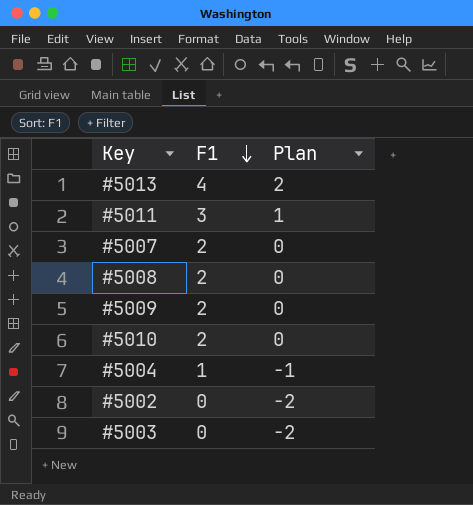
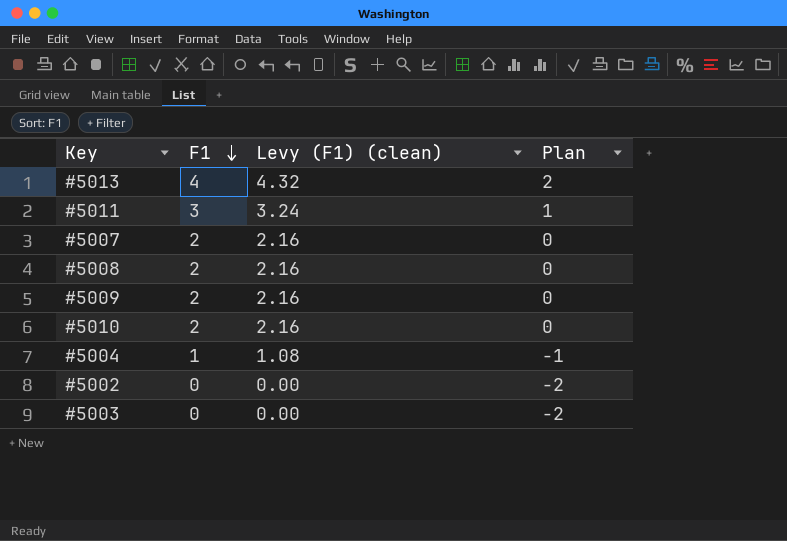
column Levy (F1) (clean) | formula: none -> [F1] * 1.08

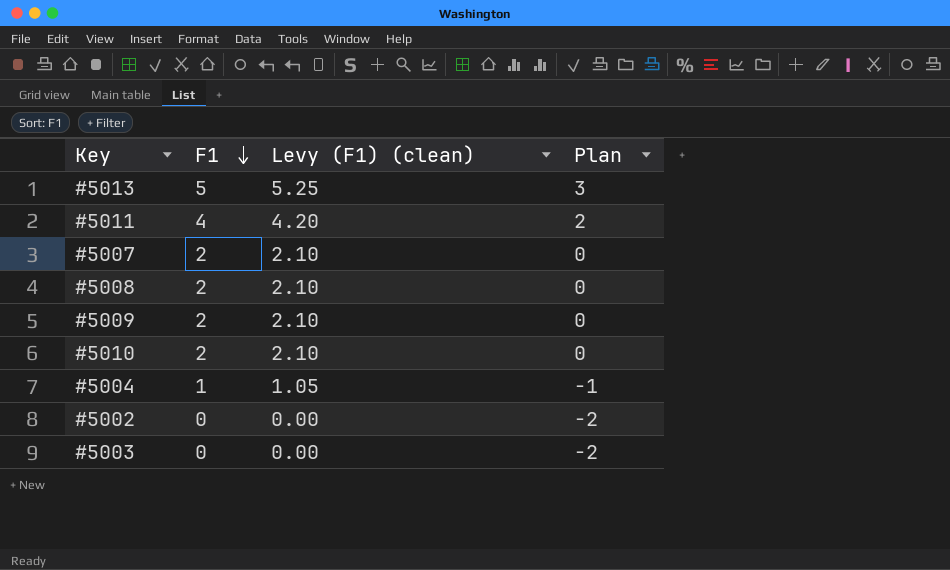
column Levy (F1) (clean) | formula: [F1] * 1.08 -> [F1] * 1.05
#5013 | F1: 4 -> 5
#5013 | Plan: 2 -> 3
#5011 | F1: 3 -> 4
#5011 | Plan: 1 -> 2

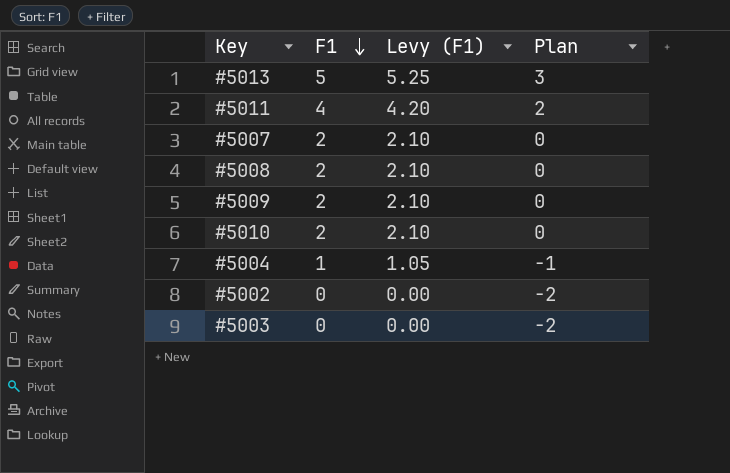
column name: Levy (F1) (clean) -> Levy (F1)

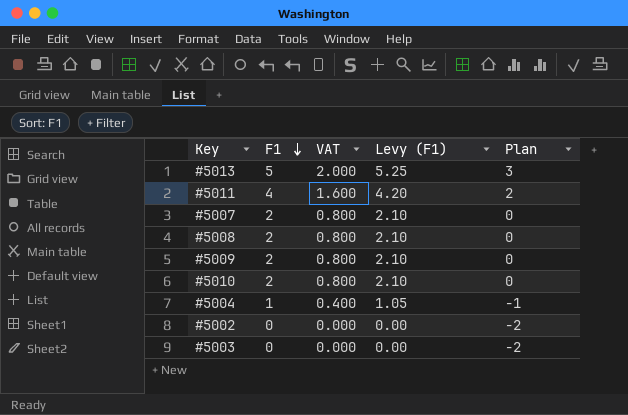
column VAT | formula: none -> [F1] * 0.4

